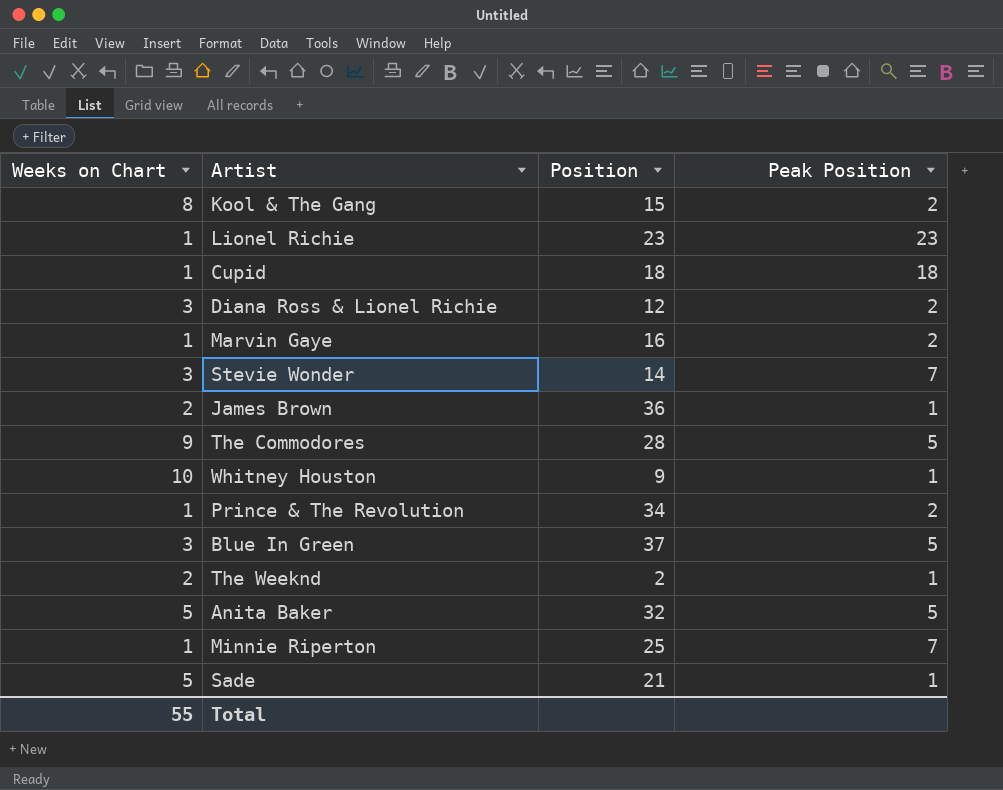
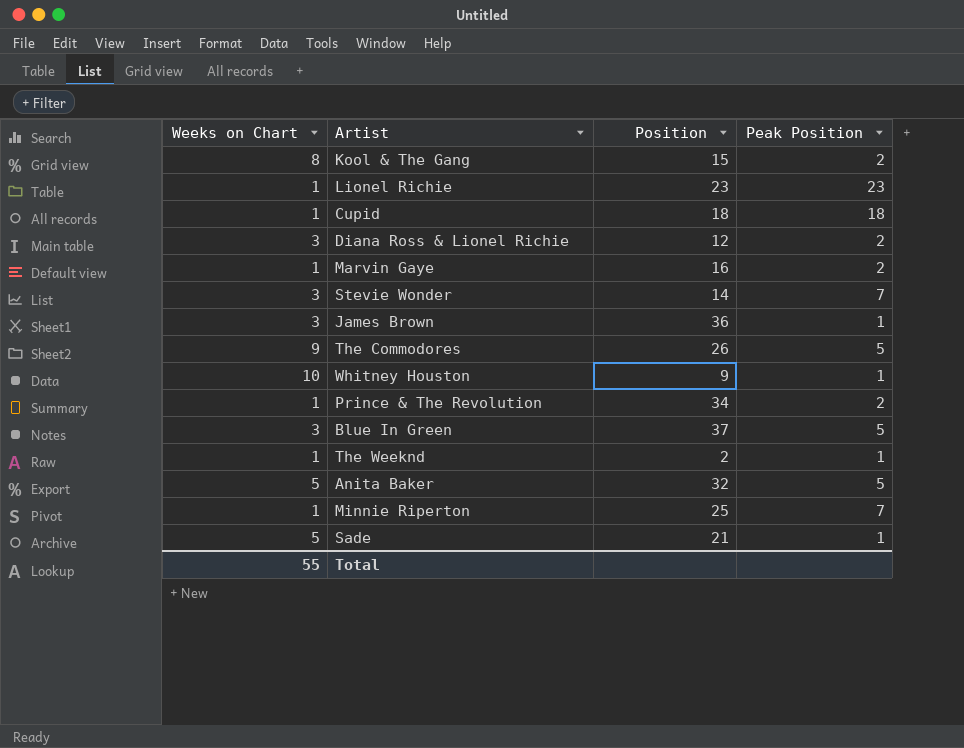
James Brown | Weeks on Chart: 2 -> 3
The Commodores | Position: 28 -> 26
The Weeknd | Weeks on Chart: 2 -> 1

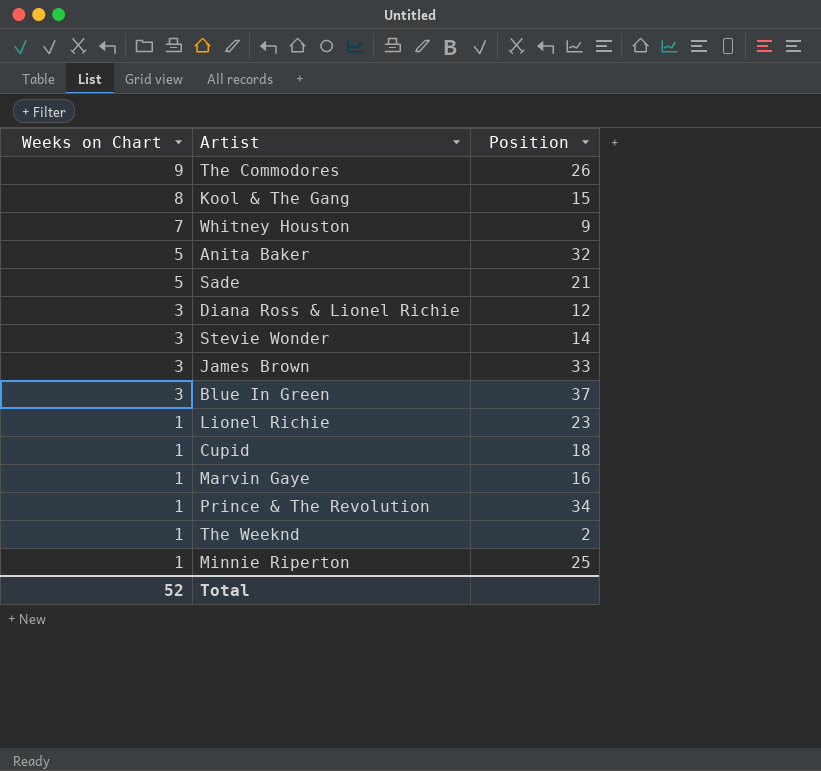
row order: none -> Weeks on Chart descending
column Peak Position | position: 4 -> none
Whitney Houston | Weeks on Chart: 10 -> 7
James Brown | Position: 36 -> 33
Total | Weeks on Chart: 55 -> 52

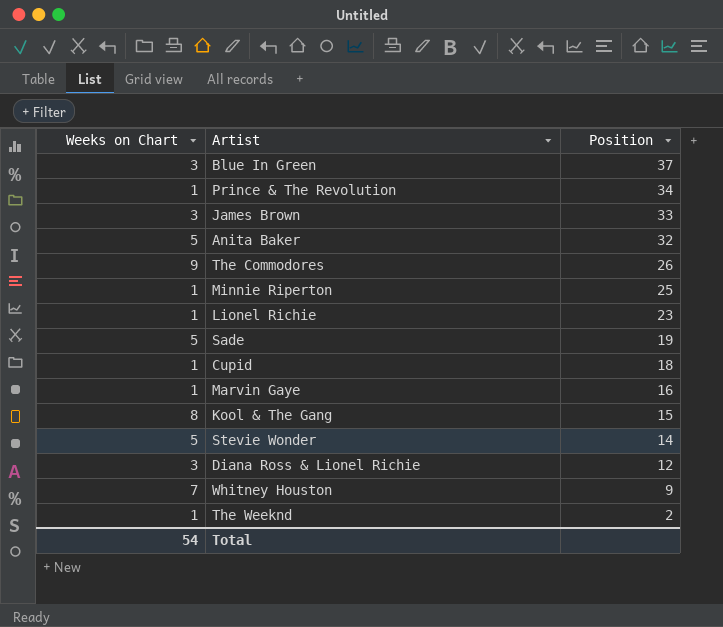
row order: Weeks on Chart descending -> Position descending
Sade | Position: 21 -> 19
Stevie Wonder | Weeks on Chart: 3 -> 5
Total | Weeks on Chart: 52 -> 54

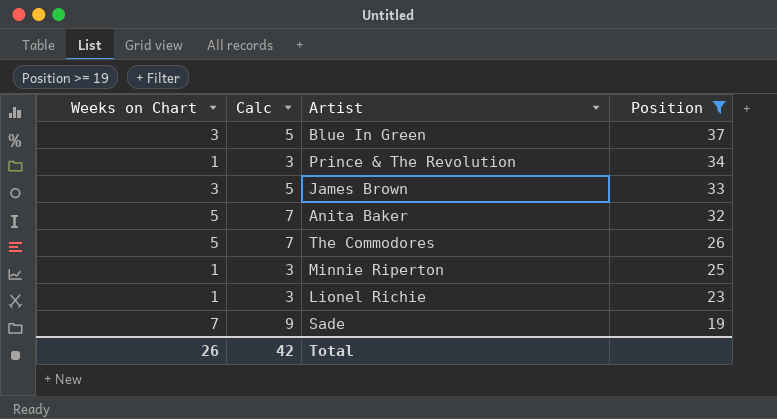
filter: none -> Position >= 19
column Calc | formula: none -> [Weeks on Chart] + 2
The Commodores | Weeks on Chart: 9 -> 5
Sade | Weeks on Chart: 5 -> 7
Total | Weeks on Chart: 54 -> 26

